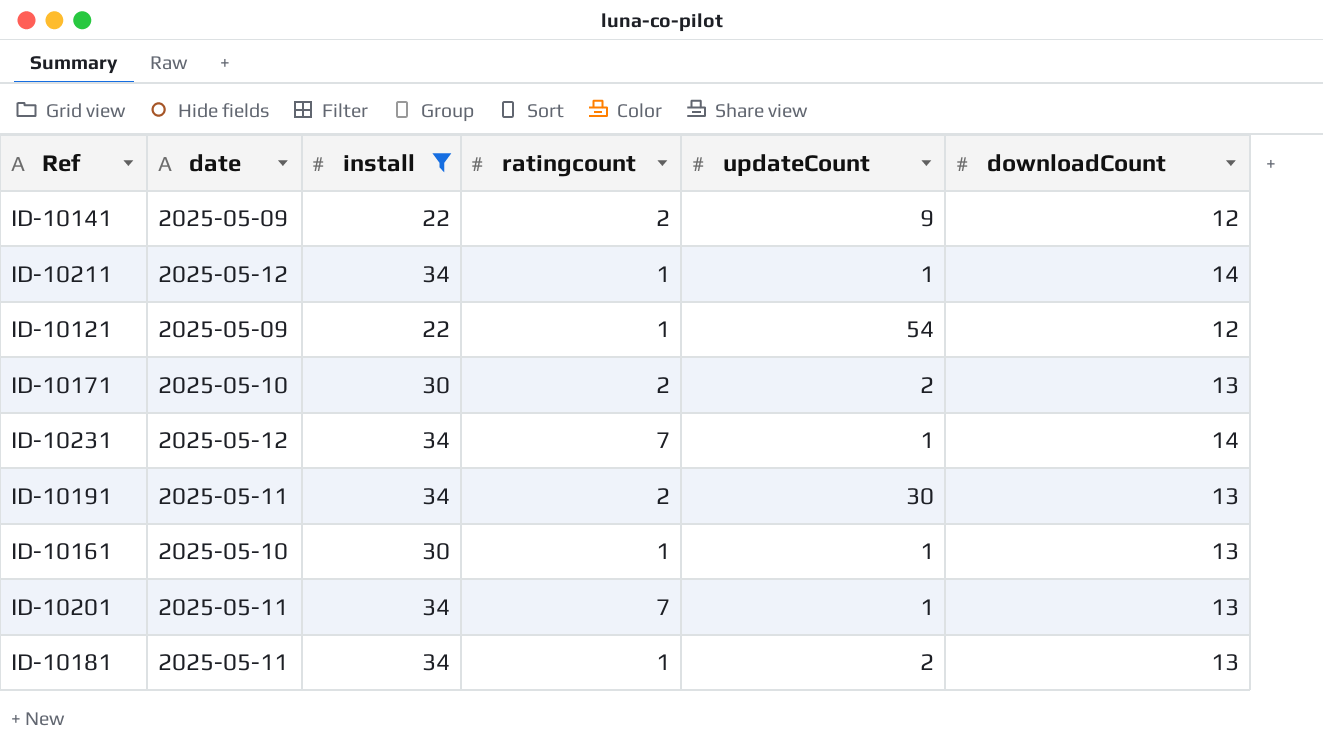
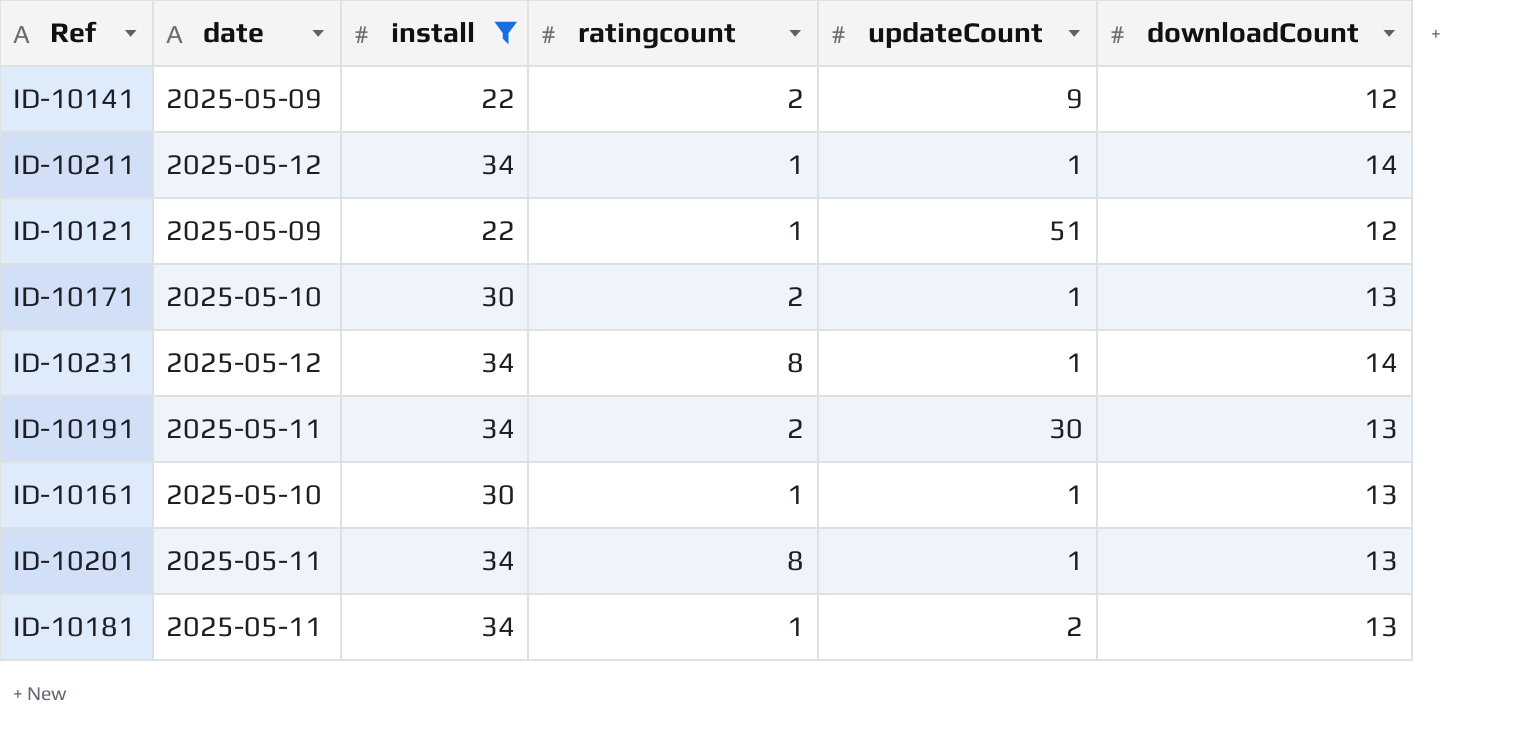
ID-10121 | updateCount: 54 -> 51
ID-10171 | updateCount: 2 -> 1
ID-10231 | ratingcount: 7 -> 8
ID-10201 | ratingcount: 7 -> 8

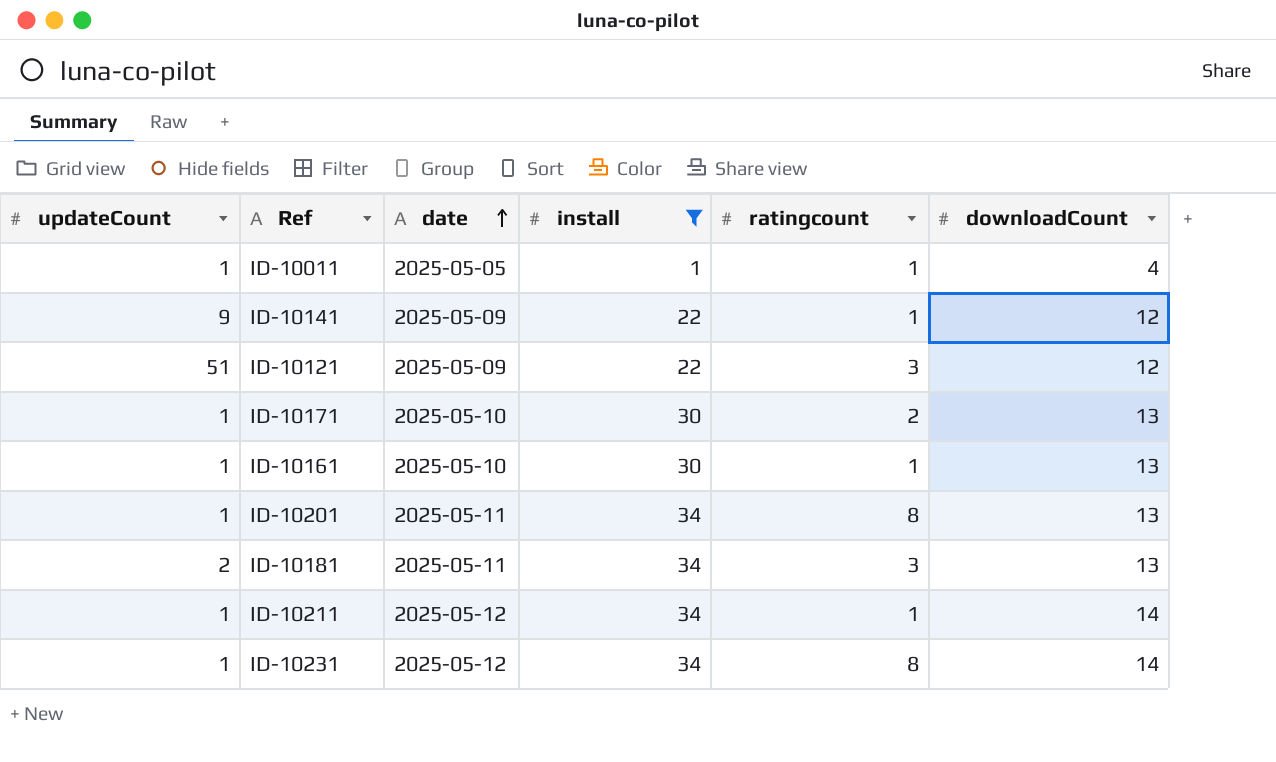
row order: none -> date ascending
column updateCount | position: 5 -> 1
row ID-10191: 2025-05-11 | 34 | 2 | 30 | 13 -> none
row ID-10011: none -> 1 | 2025-05-05 | 1 | 1 | 4
ID-10141 | ratingcount: 2 -> 1
ID-10121 | ratingcount: 1 -> 3
ID-10181 | ratingcount: 1 -> 3

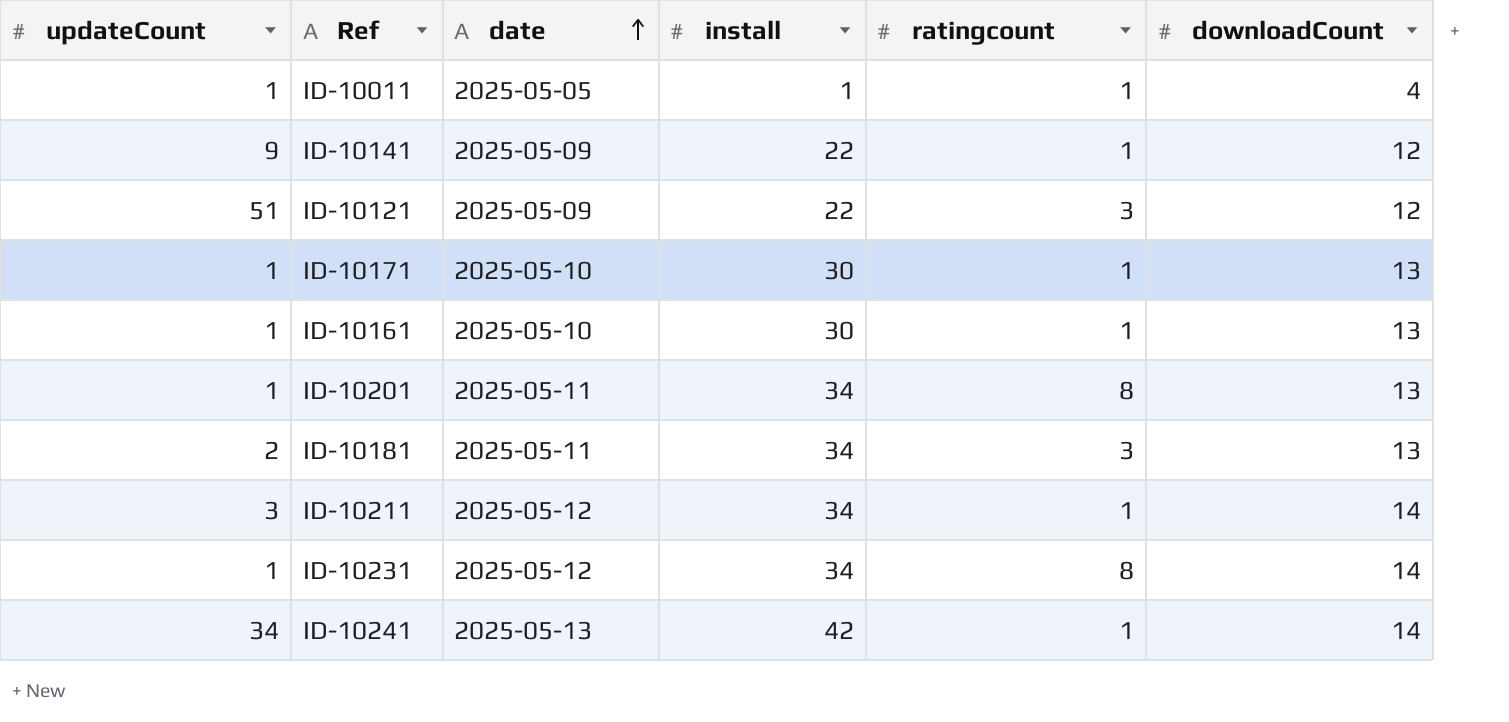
filter: install != 42 -> none
ID-10171 | ratingcount: 2 -> 1
ID-10211 | updateCount: 1 -> 3

